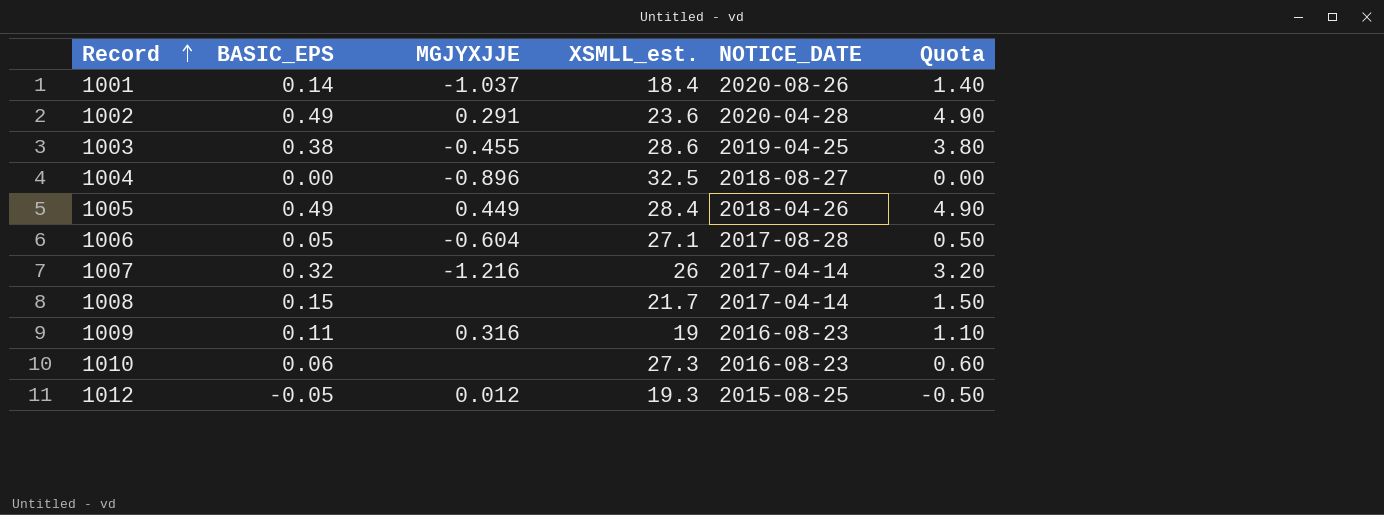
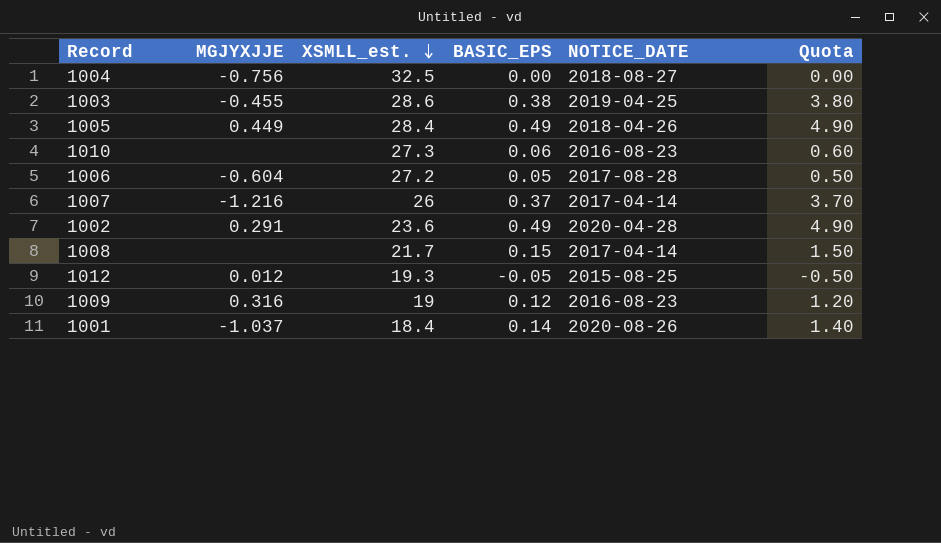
row order: Record ascending -> XSMLL_est. descending
column BASIC_EPS | position: 2 -> 4
1004 | MGJYXJJE: -0.896 -> -0.756
1006 | XSMLL_est.: 27.1 -> 27.2
1007 | BASIC_EPS: 0.32 -> 0.37
1007 | Quota: 3.20 -> 3.70
1009 | BASIC_EPS: 0.11 -> 0.12
1009 | Quota: 1.10 -> 1.20

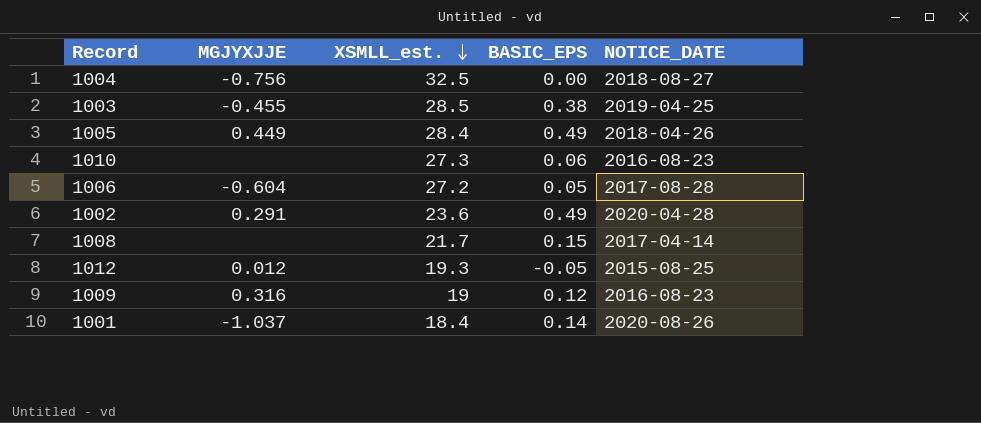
column Quota | formula: [BASIC_EPS] * 10 -> none
row 1007: -1.216 | 26 | 0.37 | 2017-04-14 | 3.70 -> none
1003 | XSMLL_est.: 28.6 -> 28.5

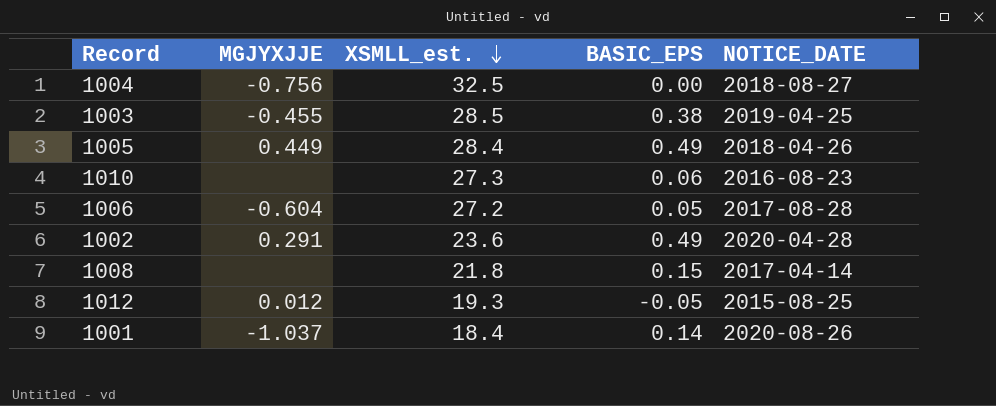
row 1009: 0.316 | 19 | 0.12 | 2016-08-23 -> none
1008 | XSMLL_est.: 21.7 -> 21.8

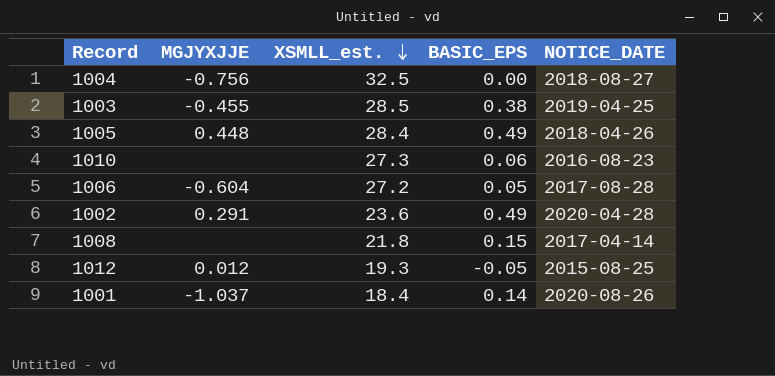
1005 | MGJYXJJE: 0.449 -> 0.448

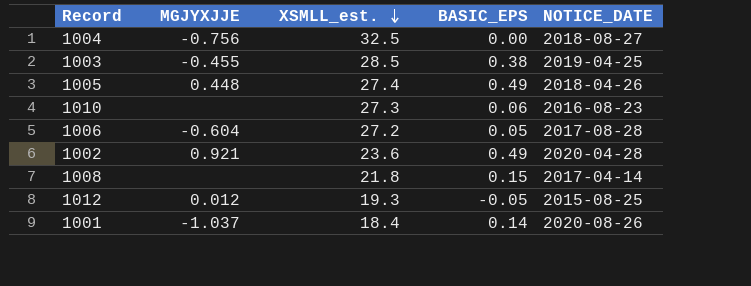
1005 | XSMLL_est.: 28.4 -> 27.4
1002 | MGJYXJJE: 0.291 -> 0.921

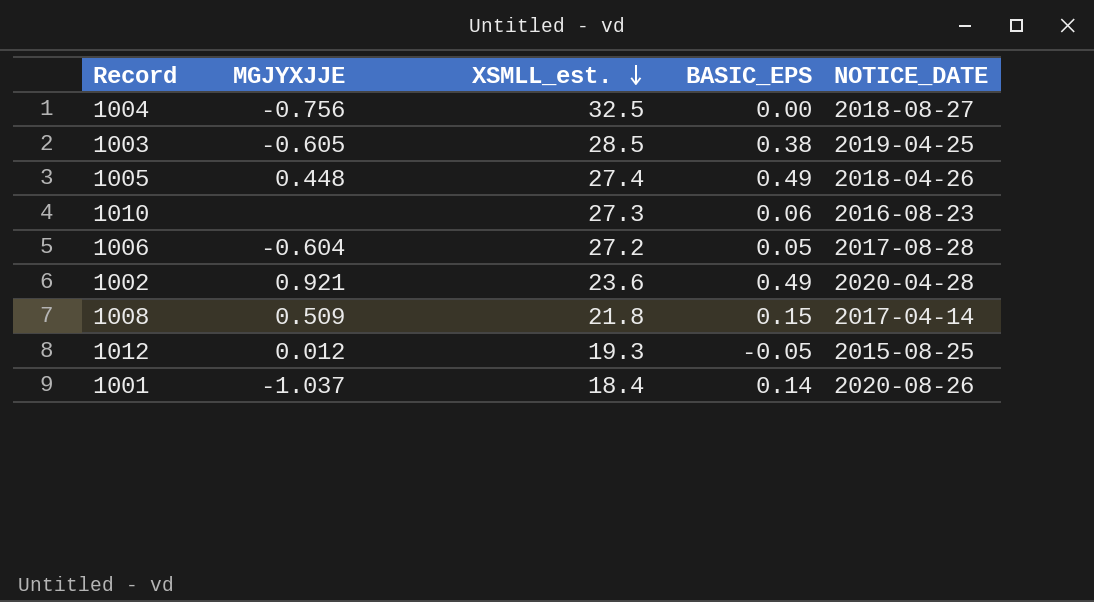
1003 | MGJYXJJE: -0.455 -> -0.605
1008 | MGJYXJJE: none -> 0.509

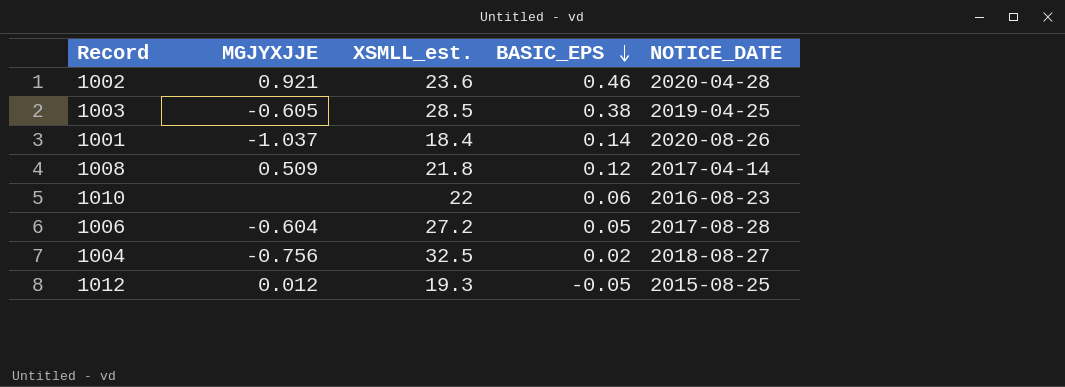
row order: XSMLL_est. descending -> BASIC_EPS descending
row 1005: 0.448 | 27.4 | 0.49 | 2018-04-26 -> none
1002 | BASIC_EPS: 0.49 -> 0.46
1008 | BASIC_EPS: 0.15 -> 0.12
1010 | XSMLL_est.: 27.3 -> 22
1004 | BASIC_EPS: 0.00 -> 0.02

